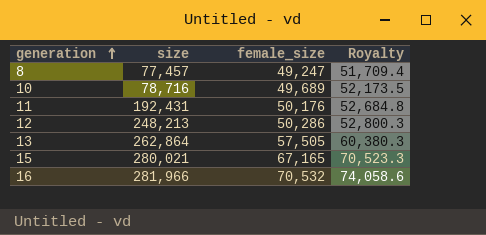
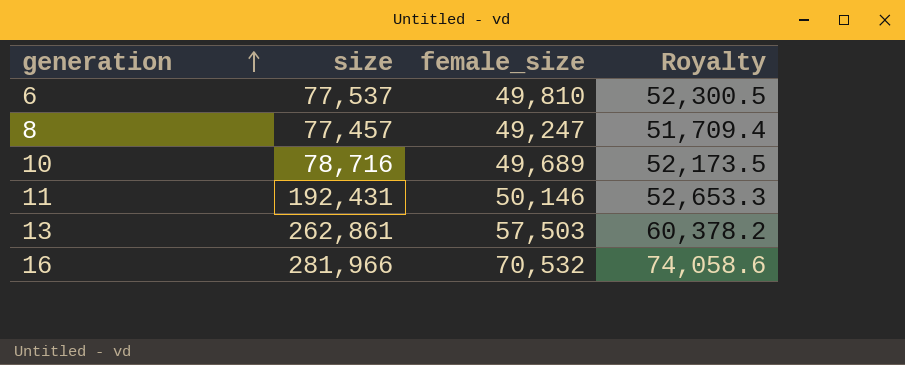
row 12: 248,213 | 50,286 | 52,800.3 -> none
row 15: 280,021 | 67,165 | 70,523.3 -> none
row 6: none -> 77,537 | 49,810 | 52,300.5
11 | female_size: 50,176 -> 50,146
11 | Royalty: 52,684.8 -> 52,653.3
13 | size: 262,864 -> 262,861
13 | female_size: 57,505 -> 57,503
13 | Royalty: 60,380.3 -> 60,378.2

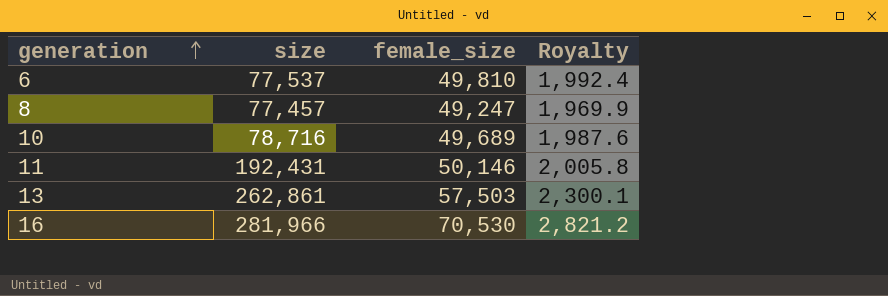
column Royalty | formula: [female_size] * 1.05 -> [female_size] * 0.04
16 | female_size: 70,532 -> 70,530

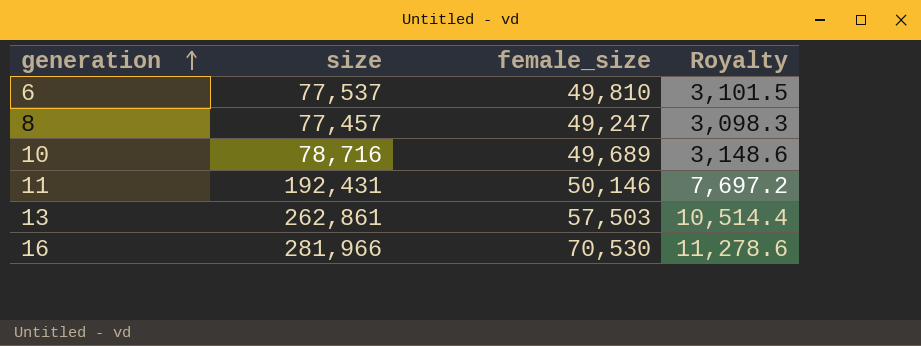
column Royalty | formula: [female_size] * 0.04 -> [size] * 0.04

